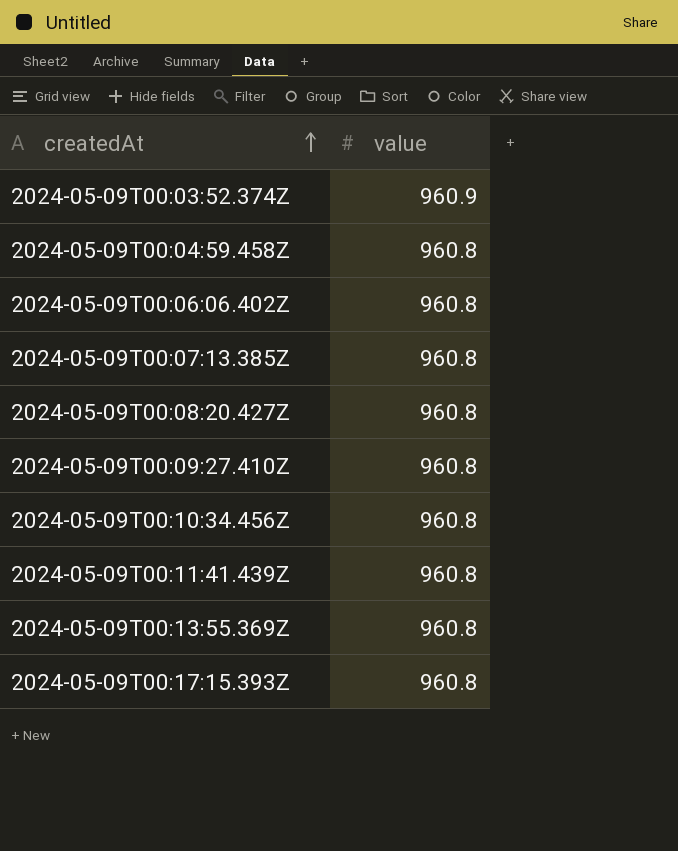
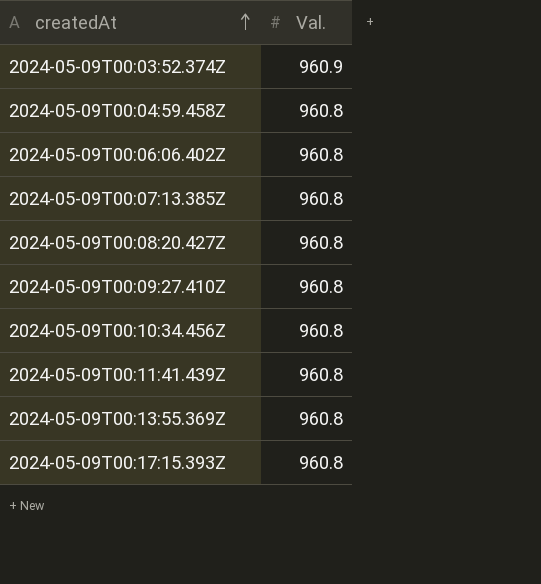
column name: value -> Val.

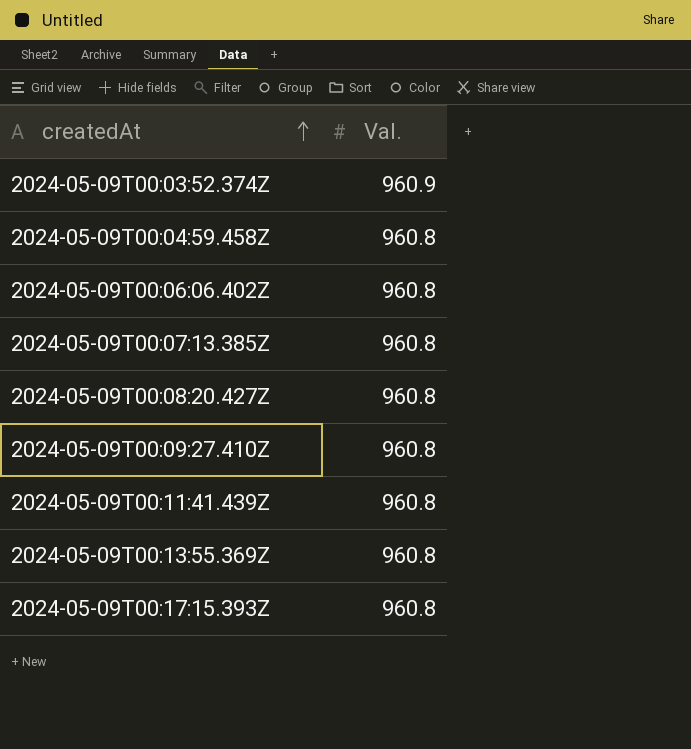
row 2024-05-09T00:10:34.456Z: 960.8 -> none

